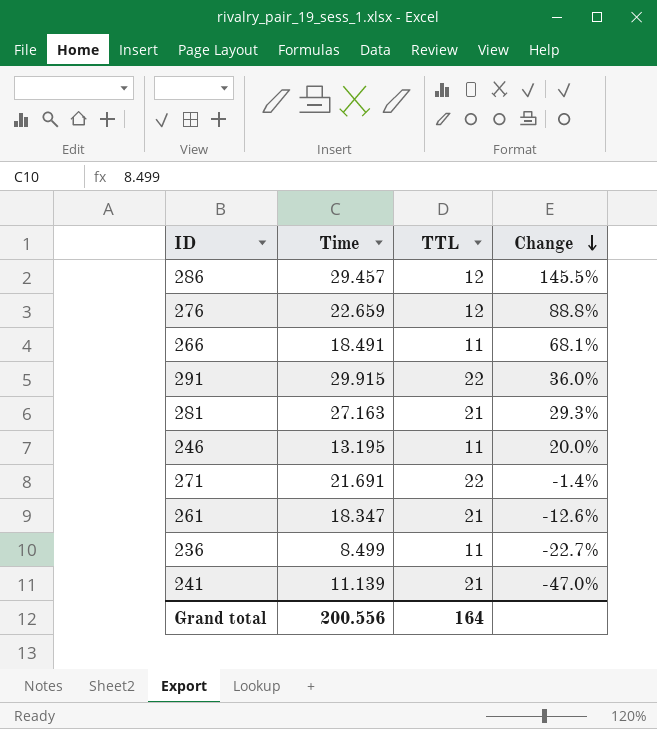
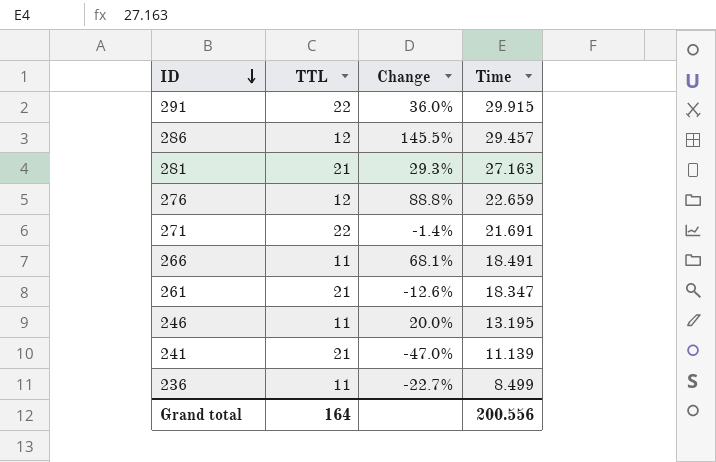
row order: Change descending -> ID descending
column Time | position: 2 -> 4

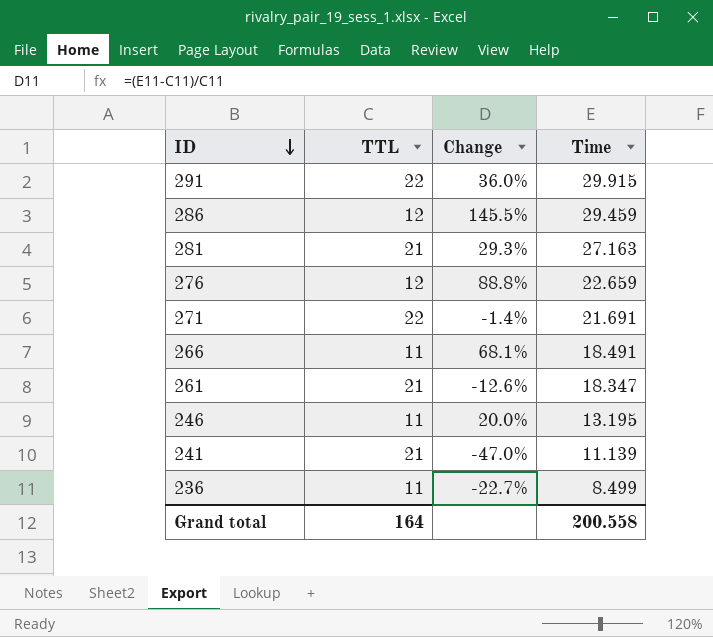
286 | Time: 29.457 -> 29.459
Grand total | Time: 200.556 -> 200.558

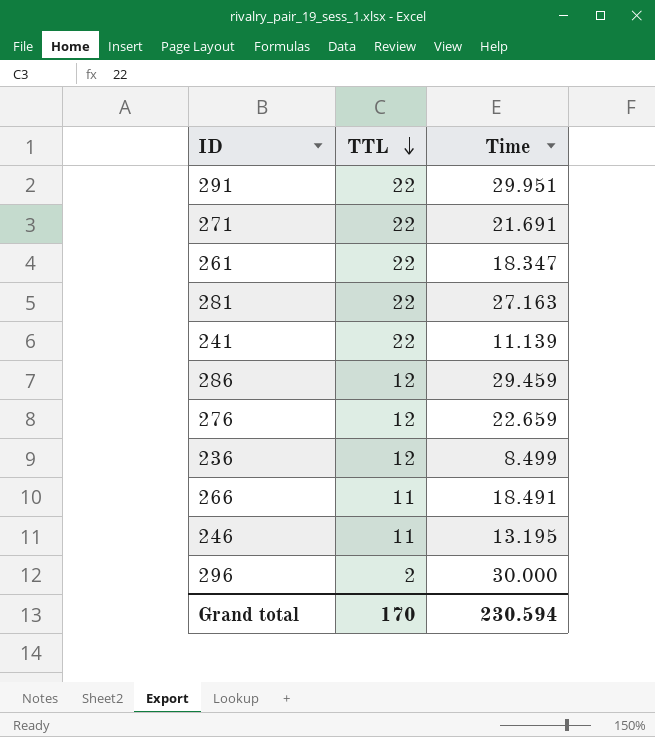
row order: ID descending -> TTL descending
column Change | formula: ([Time] - [TTL]) / [TTL] -> none
291 | Time: 29.915 -> 29.951
261 | TTL: 21 -> 22
281 | TTL: 21 -> 22
241 | TTL: 21 -> 22
236 | TTL: 11 -> 12
row 296: none -> 2 | 30.000
Grand total | TTL: 164 -> 170
Grand total | Time: 200.558 -> 230.594

